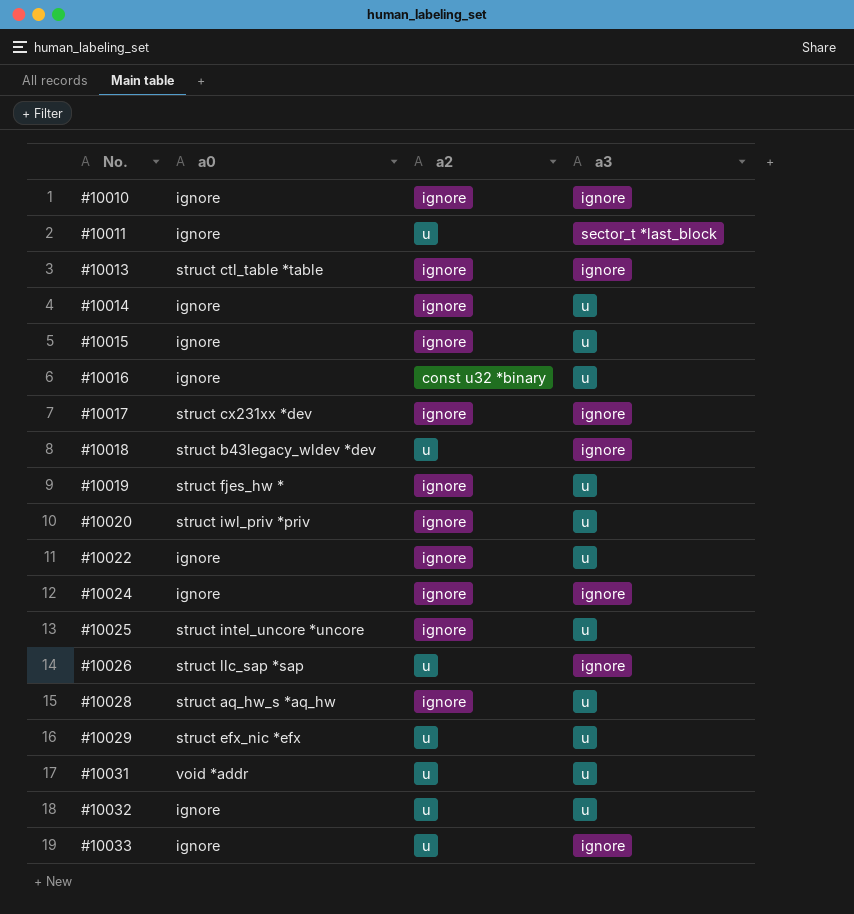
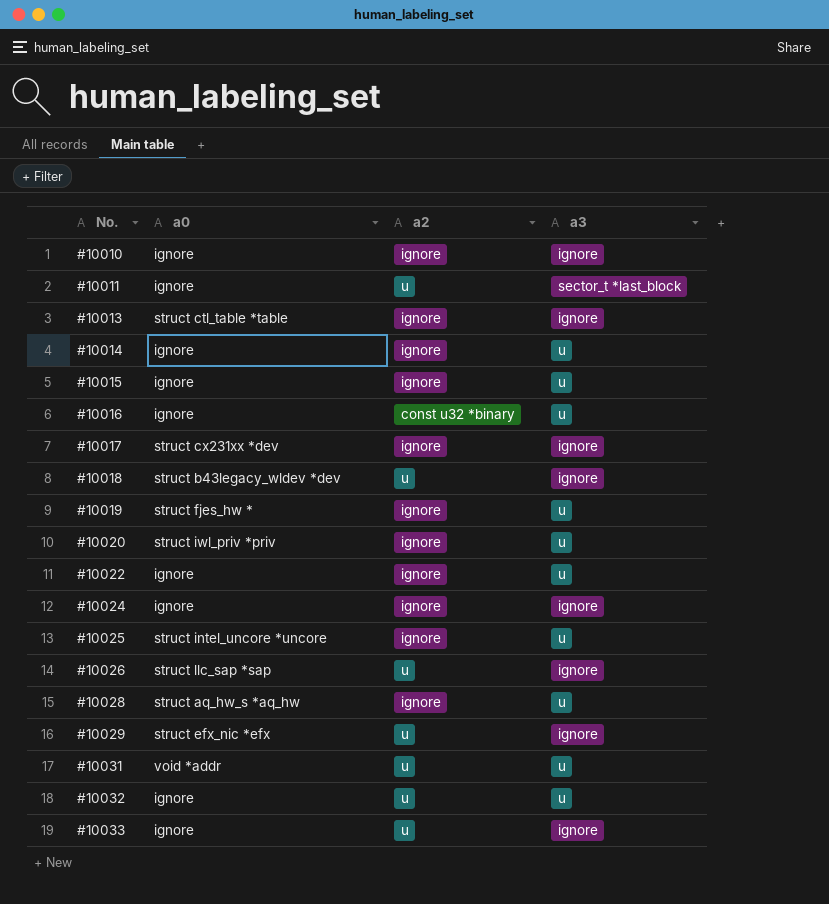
#10029 | a3: u -> ignore

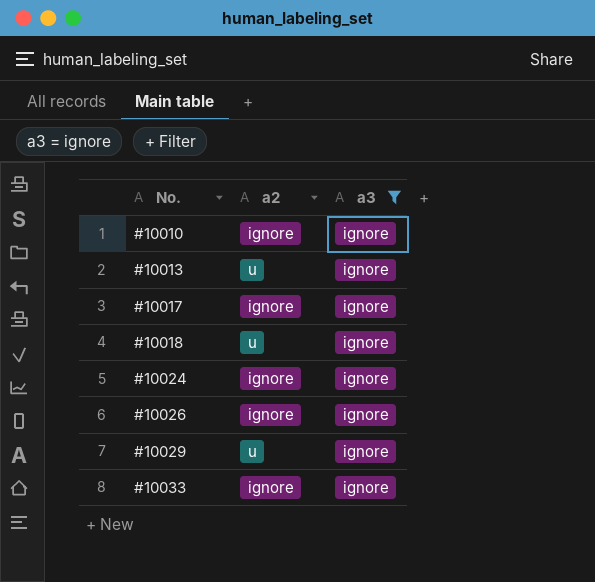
filter: none -> a3 = ignore
column a0 | position: 2 -> none
#10013 | a2: ignore -> u
#10026 | a2: u -> ignore
#10033 | a2: u -> ignore

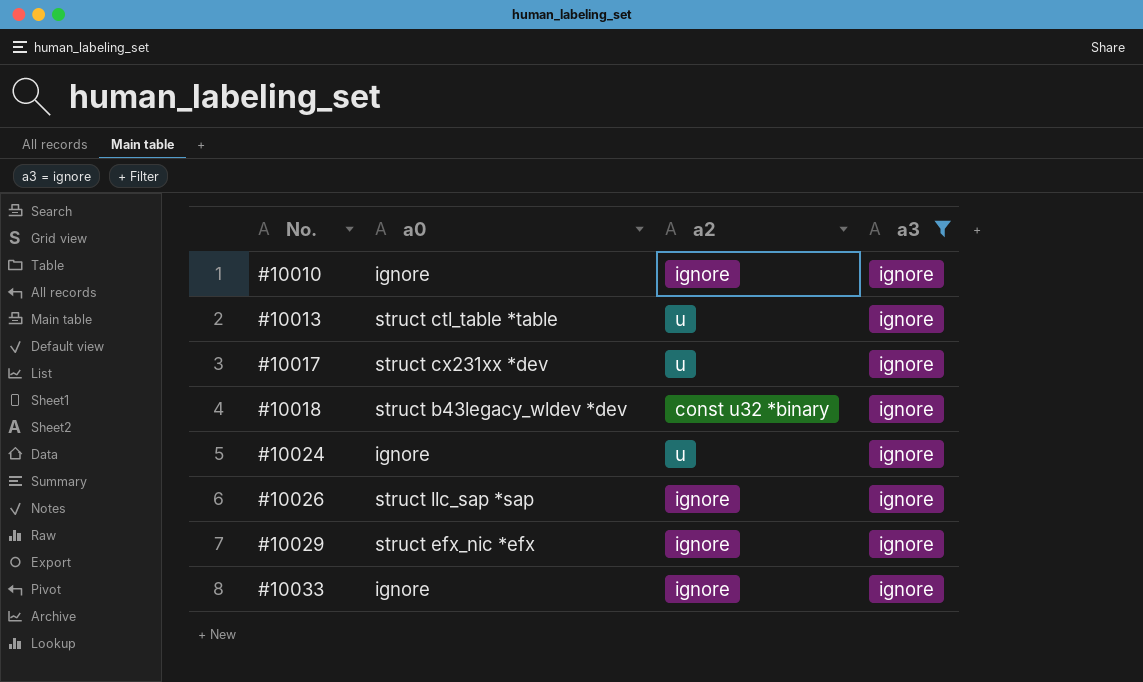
column a0 | position: none -> 2
#10017 | a2: ignore -> u
#10018 | a2: u -> const u32 *binary
#10024 | a2: ignore -> u
#10029 | a2: u -> ignore

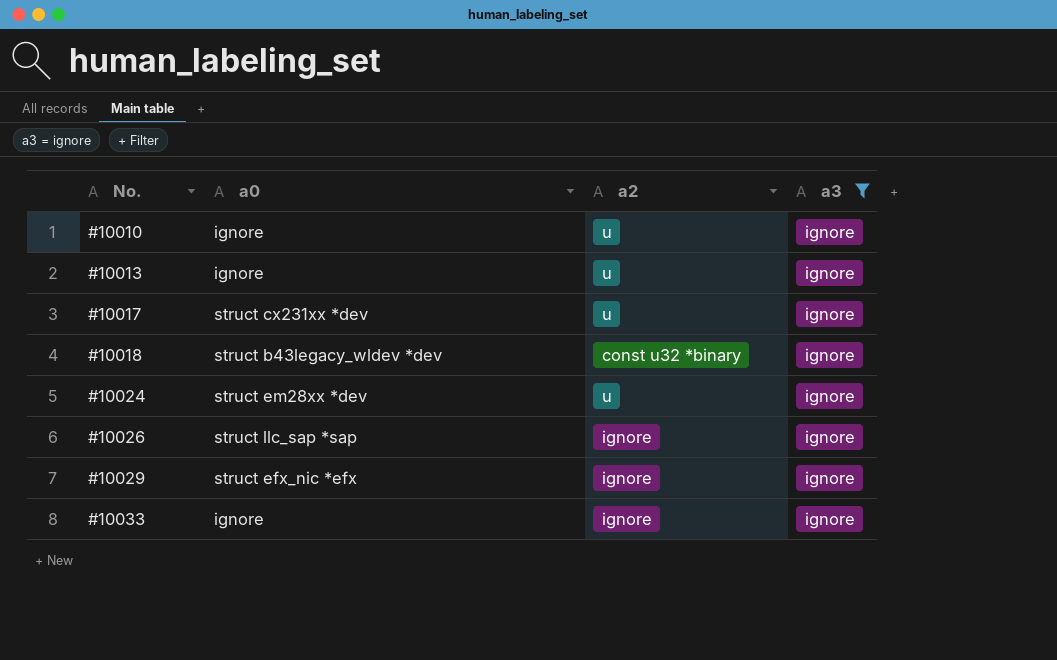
#10010 | a2: ignore -> u
#10013 | a0: struct ctl_table *table -> ignore
#10024 | a0: ignore -> struct em28xx *dev

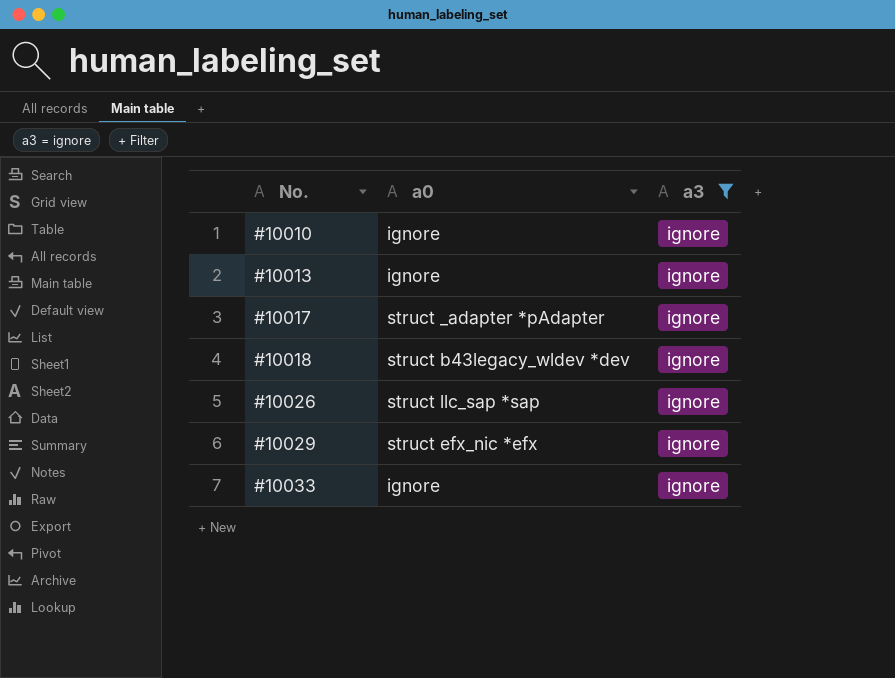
column a2 | position: 3 -> none
row #10024: struct em28xx *dev | u | ignore -> none
#10017 | a0: struct cx231xx *dev -> struct _adapter *pAdapter

